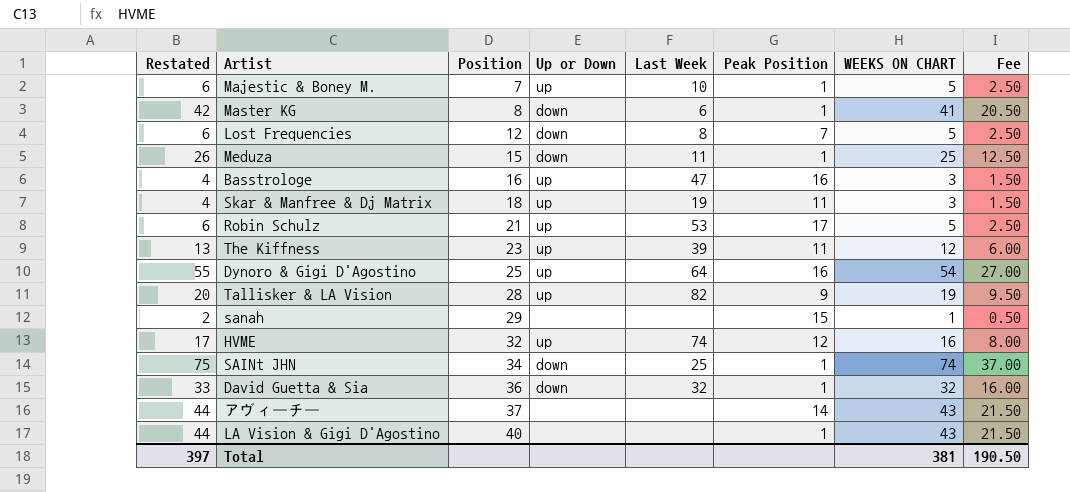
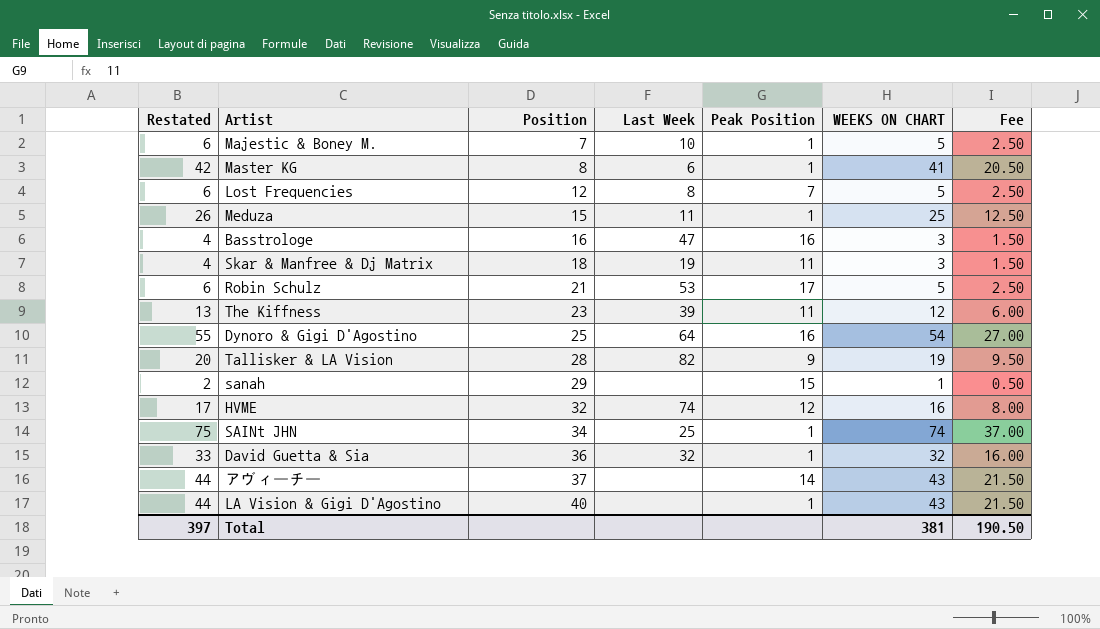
column Up or Down | position: 4 -> none

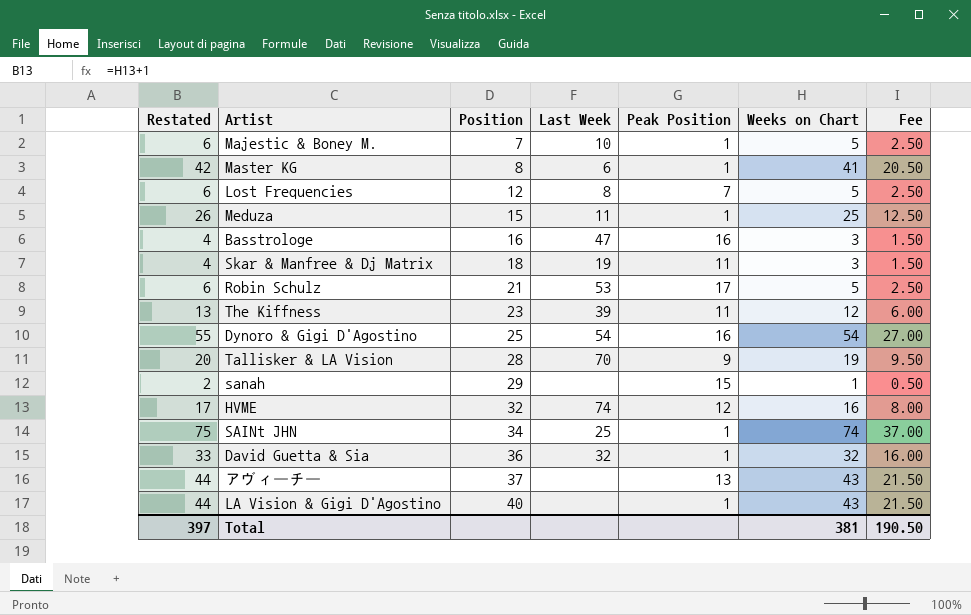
column name: WEEKS ON CHART -> Weeks on Chart
Dynoro & Gigi D'Agostino | Last Week: 64 -> 54
Tallisker & LA Vision | Last Week: 82 -> 70
アヴィーチー | Peak Position: 14 -> 13

